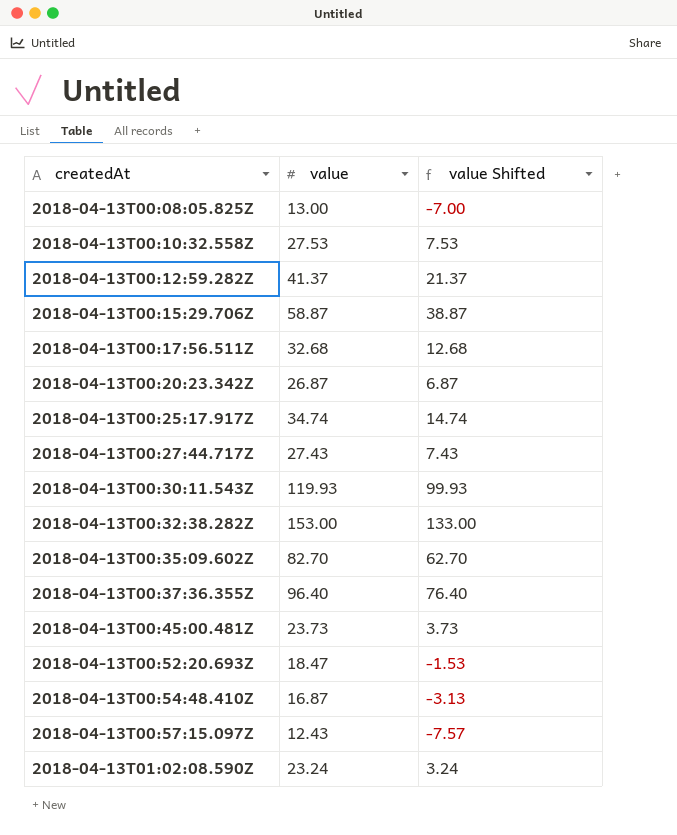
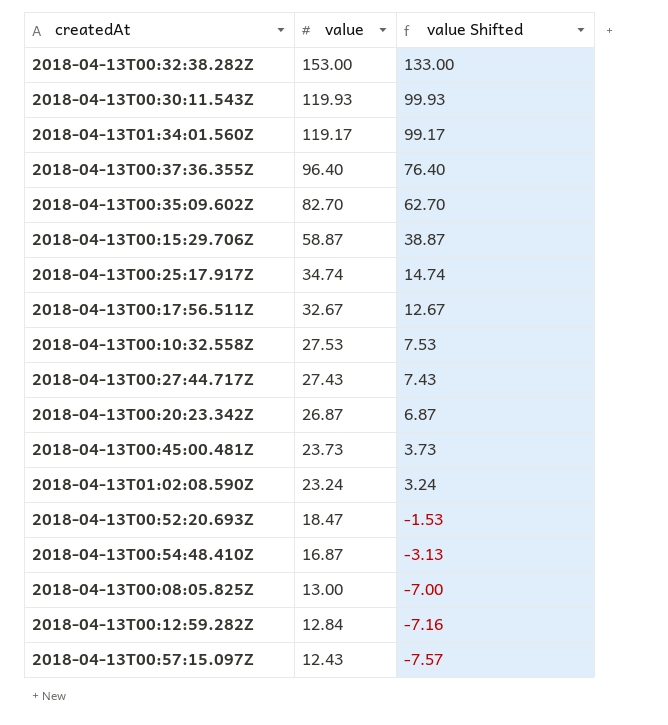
row order: createdAt ascending -> value descending
row 2018-04-13T01:34:01.560Z: none -> 119.17 | 99.17
2018-04-13T00:17:56.511Z | value: 32.68 -> 32.67
2018-04-13T00:17:56.511Z | value Shifted: 12.68 -> 12.67
2018-04-13T00:12:59.282Z | value: 41.37 -> 12.84
2018-04-13T00:12:59.282Z | value Shifted: 21.37 -> -7.16

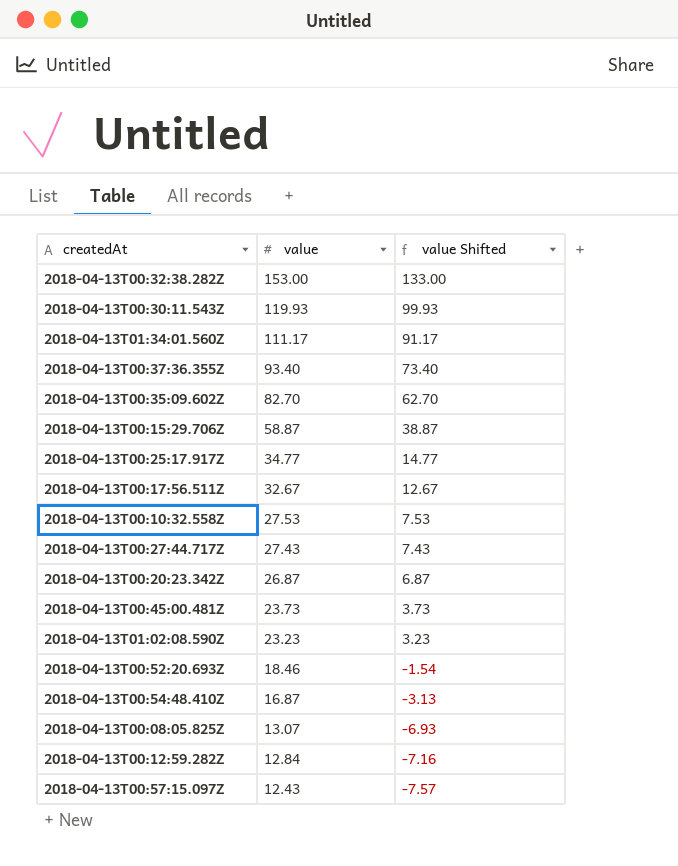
2018-04-13T01:34:01.560Z | value: 119.17 -> 111.17
2018-04-13T01:34:01.560Z | value Shifted: 99.17 -> 91.17
2018-04-13T00:37:36.355Z | value: 96.40 -> 93.40
2018-04-13T00:37:36.355Z | value Shifted: 76.40 -> 73.40
2018-04-13T00:25:17.917Z | value: 34.74 -> 34.77
2018-04-13T00:25:17.917Z | value Shifted: 14.74 -> 14.77
2018-04-13T01:02:08.590Z | value: 23.24 -> 23.23
2018-04-13T01:02:08.590Z | value Shifted: 3.24 -> 3.23
2018-04-13T00:52:20.693Z | value: 18.47 -> 18.46
2018-04-13T00:52:20.693Z | value Shifted: -1.53 -> -1.54
2018-04-13T00:08:05.825Z | value: 13.00 -> 13.07
2018-04-13T00:08:05.825Z | value Shifted: -7.00 -> -6.93

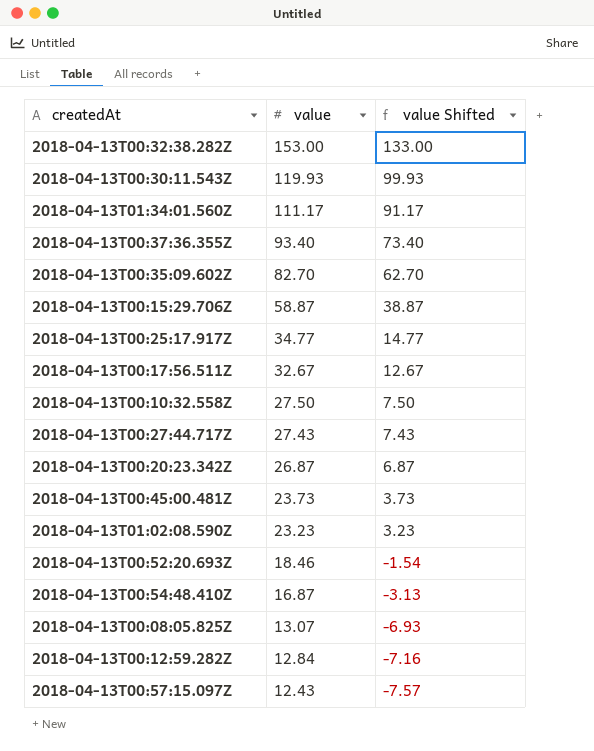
2018-04-13T00:10:32.558Z | value: 27.53 -> 27.50
2018-04-13T00:10:32.558Z | value Shifted: 7.53 -> 7.50

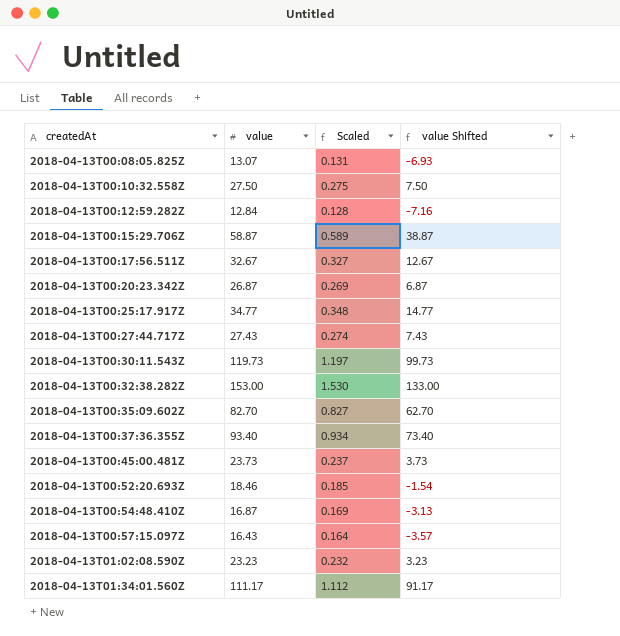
row order: value descending -> createdAt ascending
column Scaled | formula: none -> [value] * 0.01
2018-04-13T00:30:11.543Z | value: 119.93 -> 119.73
2018-04-13T00:30:11.543Z | value Shifted: 99.93 -> 99.73
2018-04-13T00:57:15.097Z | value: 12.43 -> 16.43
2018-04-13T00:57:15.097Z | value Shifted: -7.57 -> -3.57

